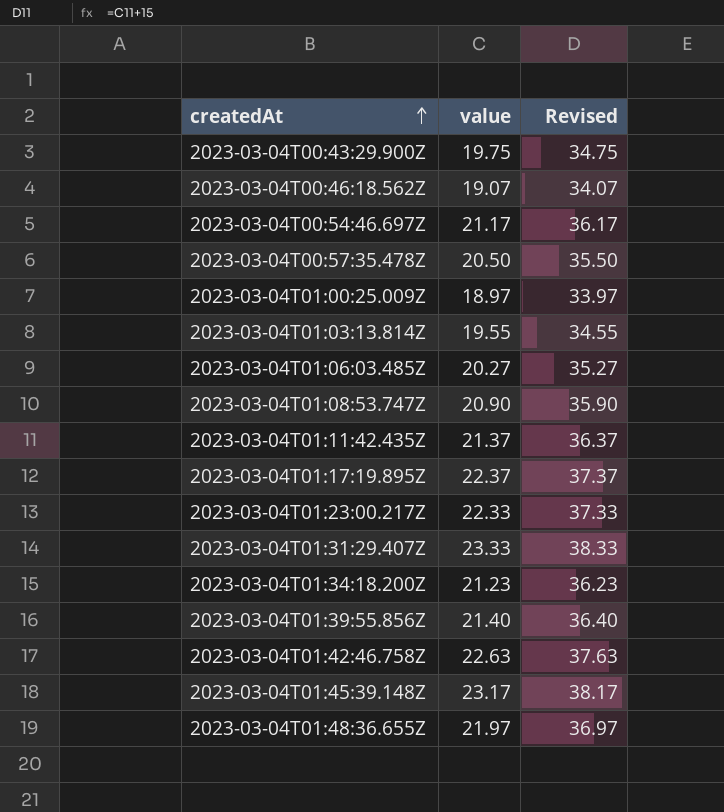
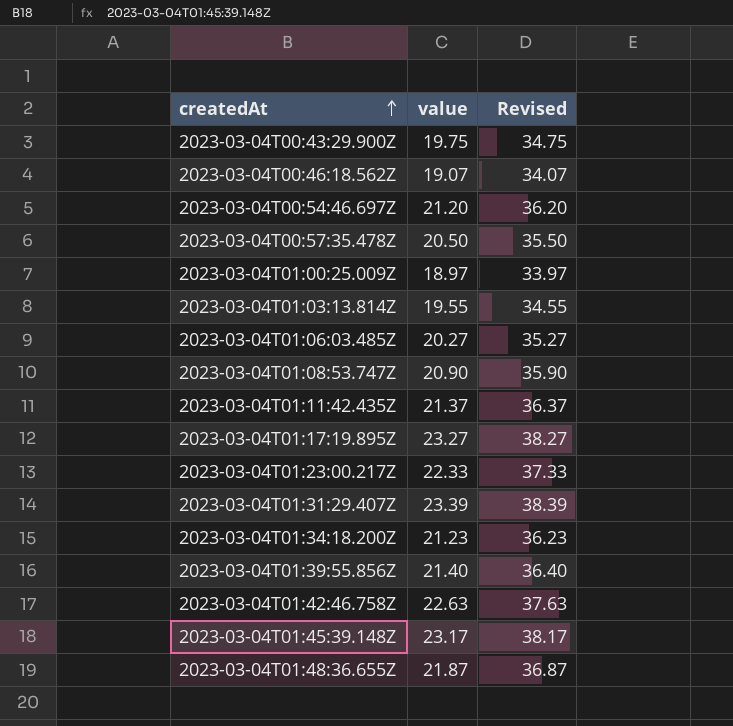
2023-03-04T00:54:46.697Z | value: 21.17 -> 21.20
2023-03-04T00:54:46.697Z | Revised: 36.17 -> 36.20
2023-03-04T01:17:19.895Z | value: 22.37 -> 23.27
2023-03-04T01:17:19.895Z | Revised: 37.37 -> 38.27
2023-03-04T01:31:29.407Z | value: 23.33 -> 23.39
2023-03-04T01:31:29.407Z | Revised: 38.33 -> 38.39
2023-03-04T01:48:36.655Z | value: 21.97 -> 21.87
2023-03-04T01:48:36.655Z | Revised: 36.97 -> 36.87

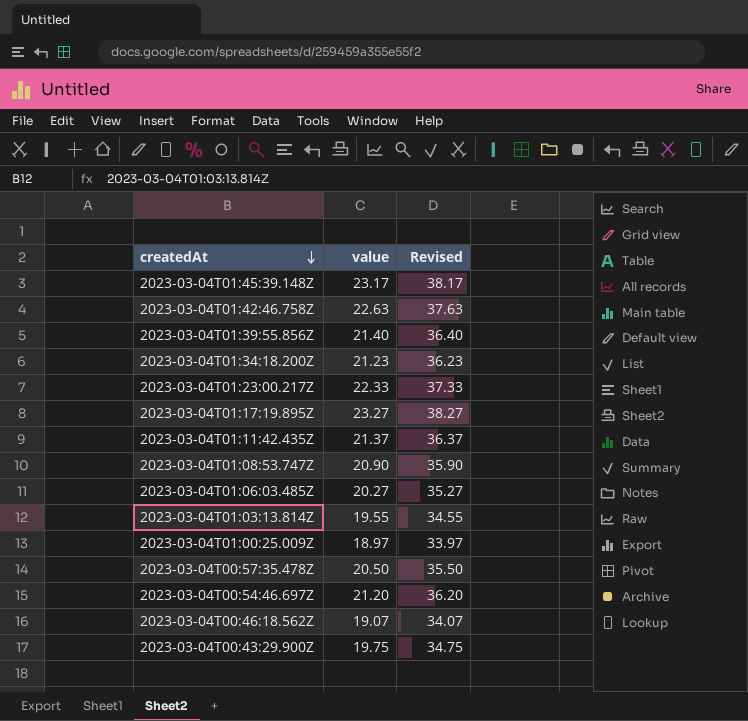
row order: createdAt ascending -> createdAt descending
row 2023-03-04T01:31:29.407Z: 23.39 | 38.39 -> none
row 2023-03-04T01:48:36.655Z: 21.87 | 36.87 -> none

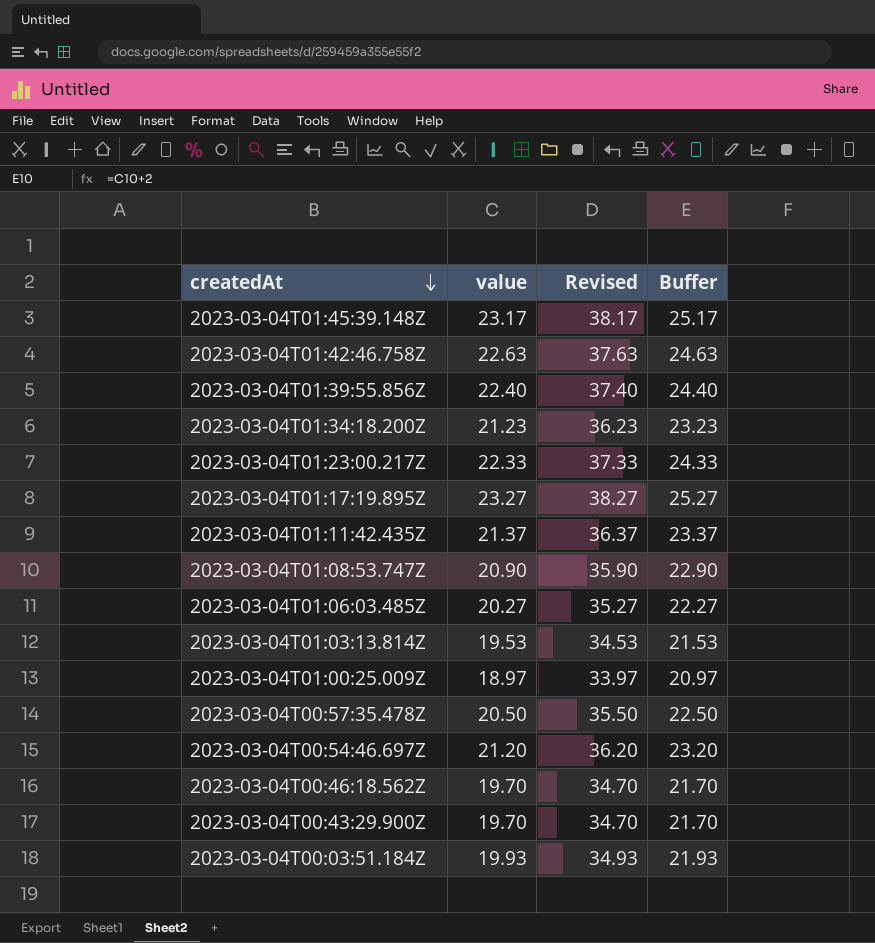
column Buffer | formula: none -> [value] + 2
2023-03-04T01:39:55.856Z | value: 21.40 -> 22.40
2023-03-04T01:39:55.856Z | Revised: 36.40 -> 37.40
2023-03-04T01:03:13.814Z | value: 19.55 -> 19.53
2023-03-04T01:03:13.814Z | Revised: 34.55 -> 34.53
2023-03-04T00:46:18.562Z | value: 19.07 -> 19.70
2023-03-04T00:46:18.562Z | Revised: 34.07 -> 34.70
2023-03-04T00:43:29.900Z | value: 19.75 -> 19.70
2023-03-04T00:43:29.900Z | Revised: 34.75 -> 34.70
row 2023-03-04T00:03:51.184Z: none -> 19.93 | 34.93 | 21.93

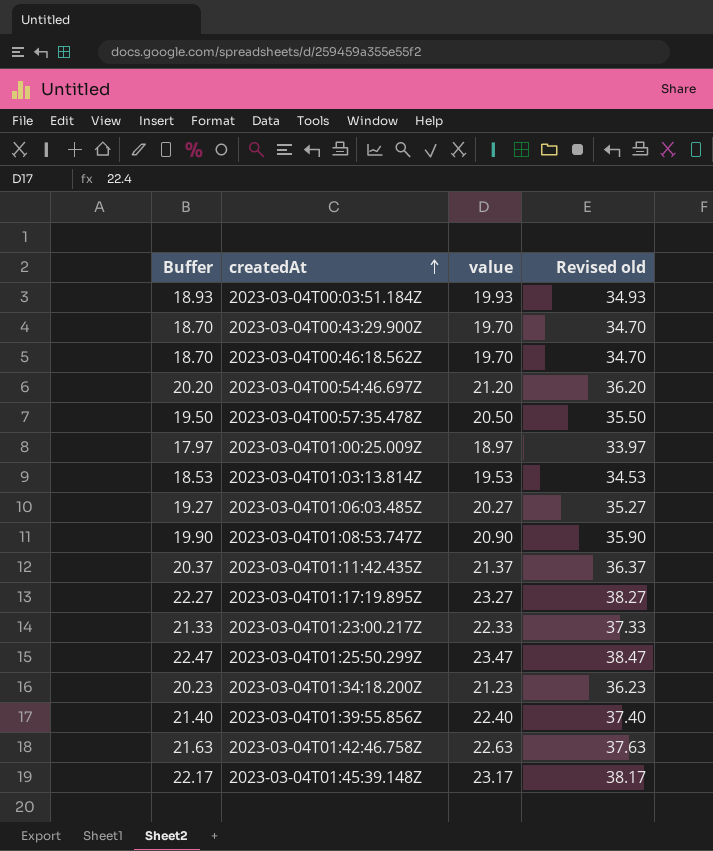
row order: createdAt descending -> createdAt ascending
column Buffer | formula: [value] + 2 -> [value] - 1
column Buffer | position: 4 -> 1
column name: Revised -> Revised old
row 2023-03-04T01:25:50.299Z: none -> 22.47 | 23.47 | 38.47

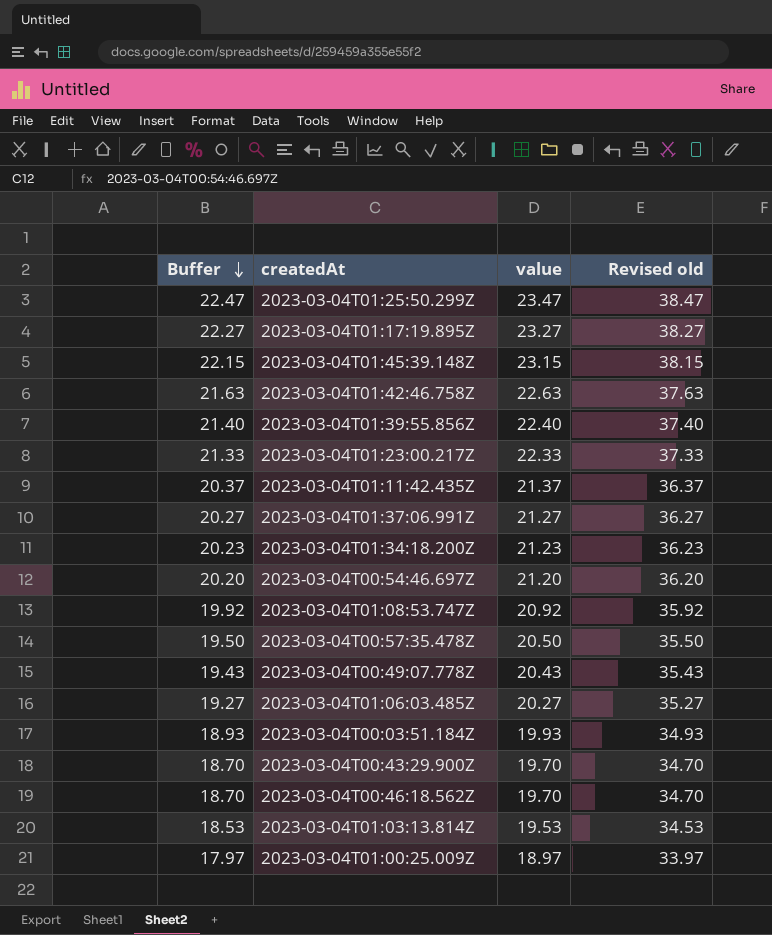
row order: createdAt ascending -> Buffer descending
2023-03-04T01:45:39.148Z | Buffer: 22.17 -> 22.15
2023-03-04T01:45:39.148Z | value: 23.17 -> 23.15
2023-03-04T01:45:39.148Z | Revised old: 38.17 -> 38.15
row 2023-03-04T01:37:06.991Z: none -> 20.27 | 21.27 | 36.27
2023-03-04T01:08:53.747Z | Buffer: 19.90 -> 19.92
2023-03-04T01:08:53.747Z | value: 20.90 -> 20.92
2023-03-04T01:08:53.747Z | Revised old: 35.90 -> 35.92
row 2023-03-04T00:49:07.778Z: none -> 19.43 | 20.43 | 35.43

